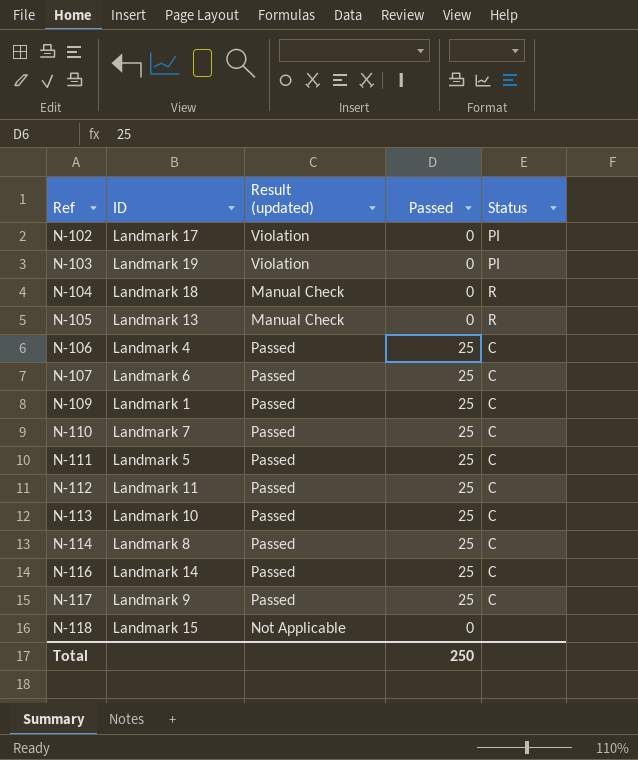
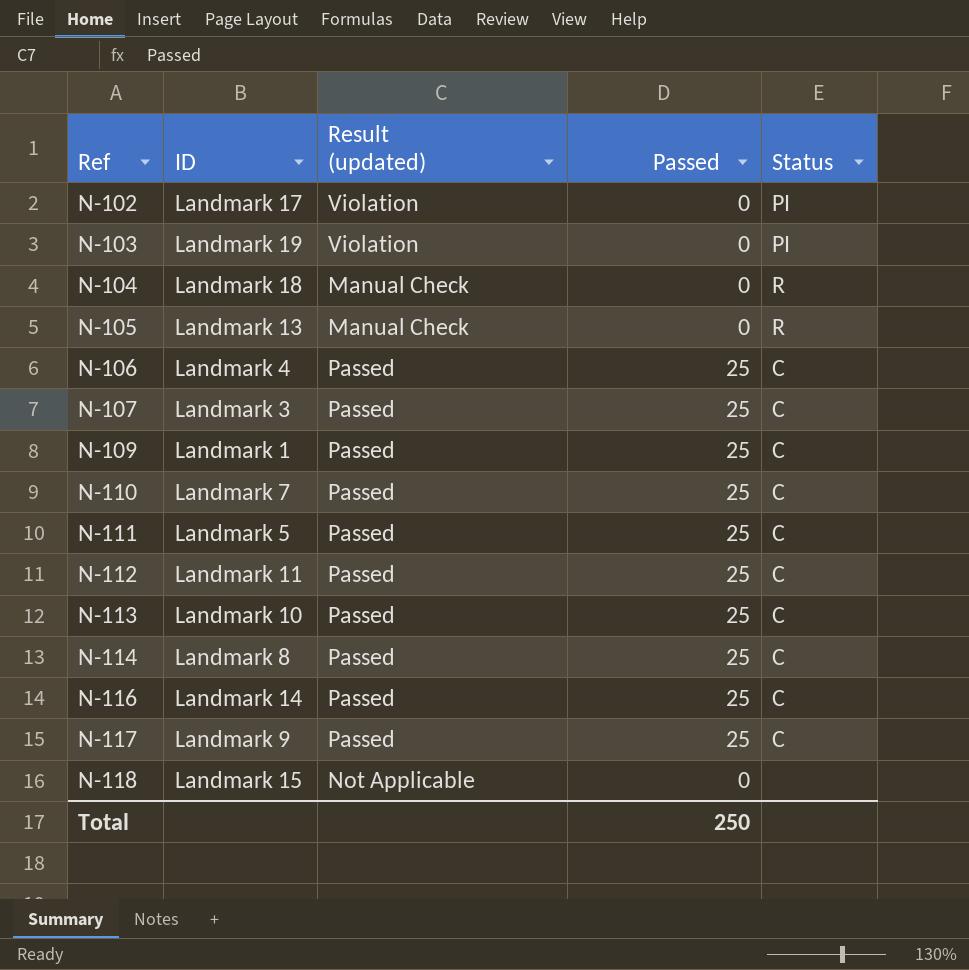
N-107 | ID: Landmark 6 -> Landmark 3

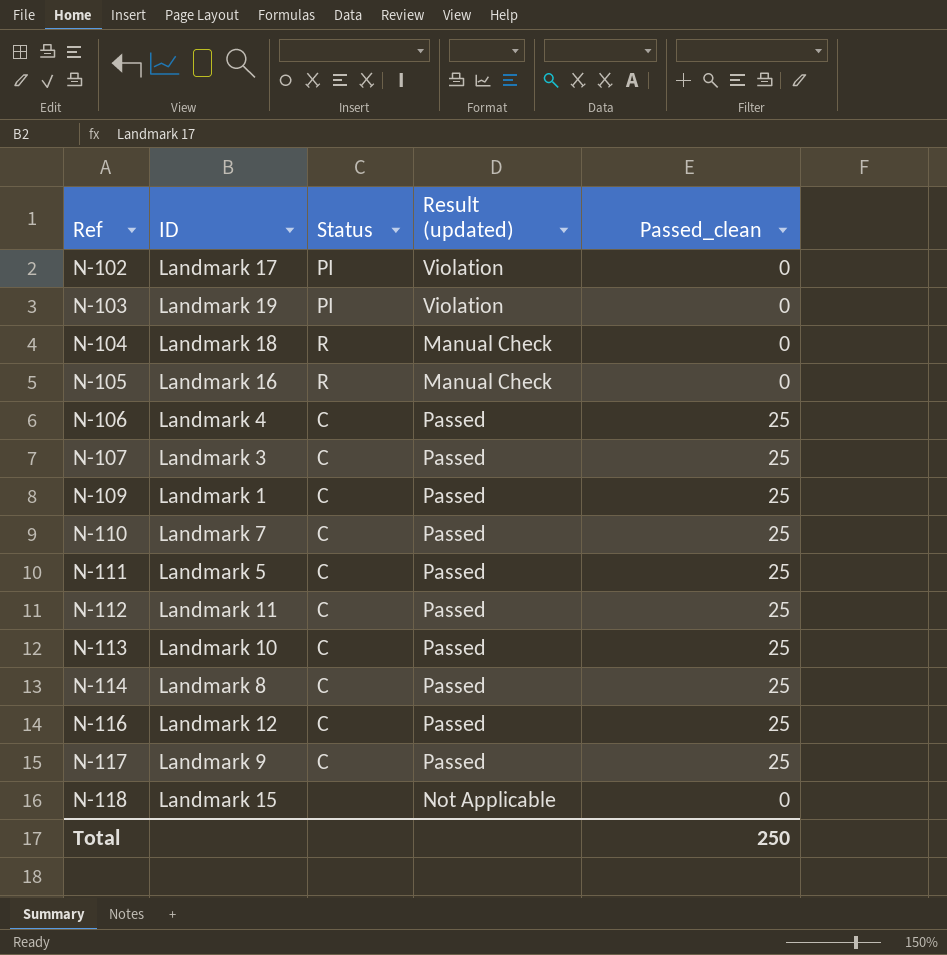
column Status | position: 5 -> 3
column name: Passed -> Passed_clean
N-105 | ID: Landmark 13 -> Landmark 16
N-116 | ID: Landmark 14 -> Landmark 12

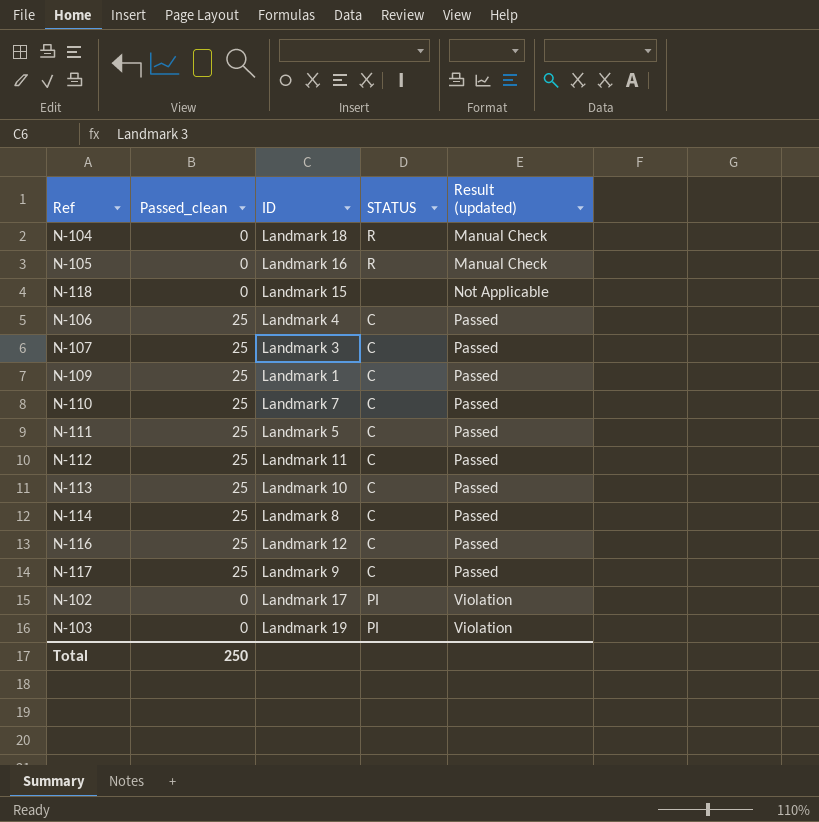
row order: Ref ascending -> Result (updated) ascending
column Passed_clean | position: 5 -> 2
column name: Status -> STATUS

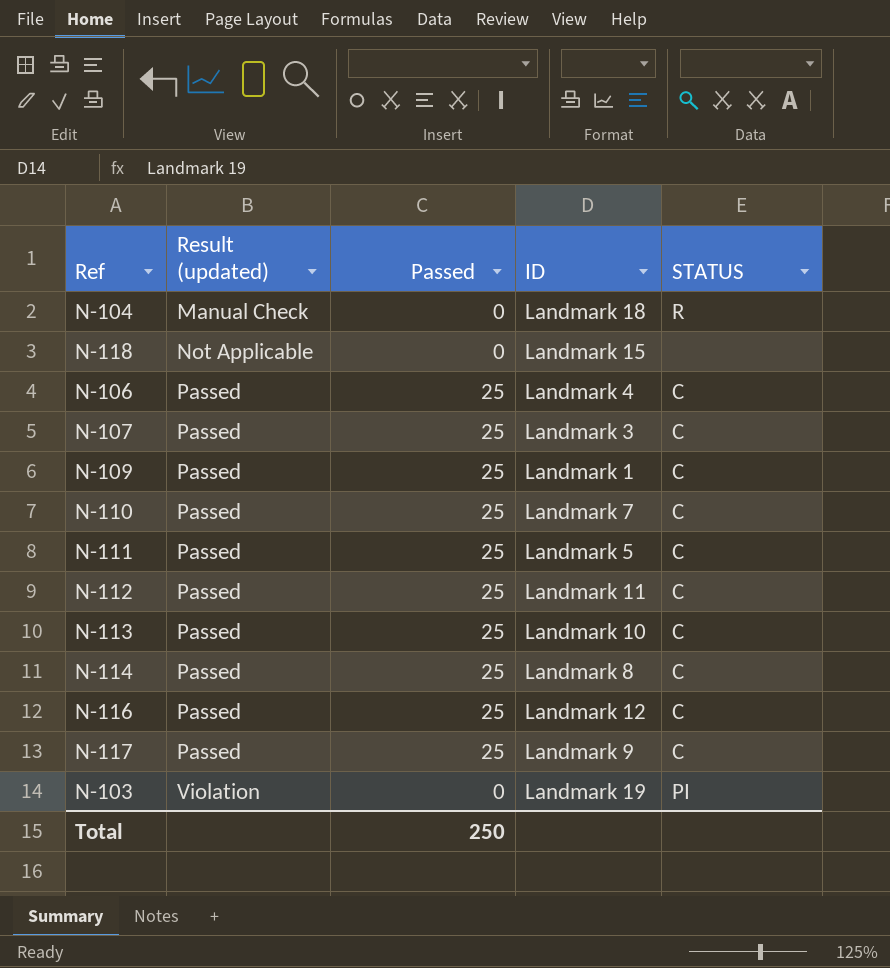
column Result (updated) | position: 5 -> 2
column name: Passed_clean -> Passed
row N-105: 0 | Landmark 16 | R | Manual Check -> none
row N-102: 0 | Landmark 17 | PI | Violation -> none

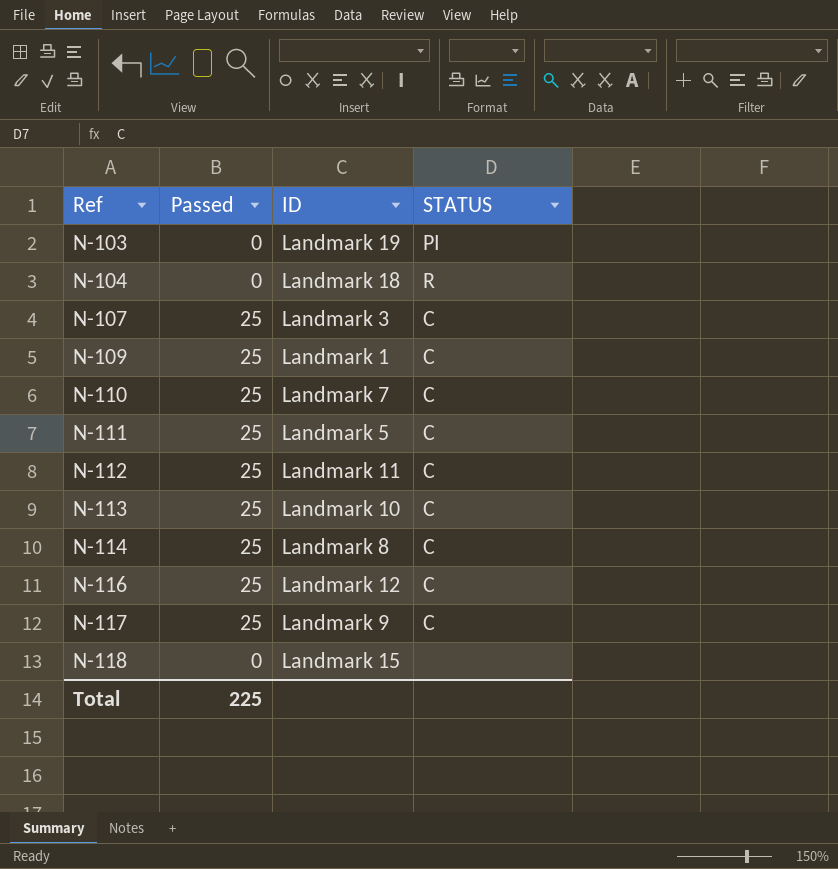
row order: Result (updated) ascending -> Ref ascending
column Result (updated) | position: 2 -> none
row N-106: Passed | 25 | Landmark 4 | C -> none
Total | Passed: 250 -> 225

